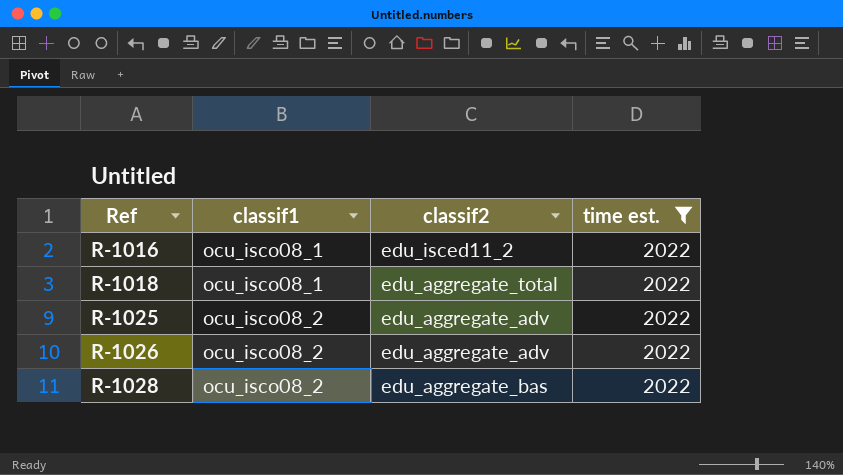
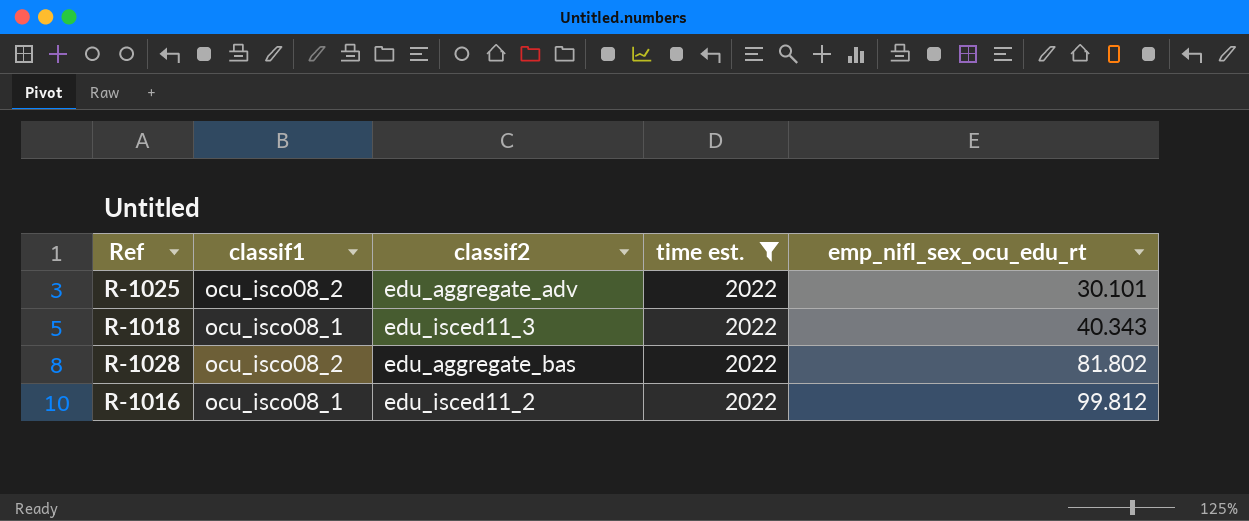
row order: Ref ascending -> emp_nifl_sex_ocu_edu_rt ascending
column emp_nifl_sex_ocu_edu_rt | position: none -> 5
row R-1026: ocu_isco08_2 | edu_aggregate_adv | 2022 -> none
R-1018 | classif2: edu_aggregate_total -> edu_isced11_3

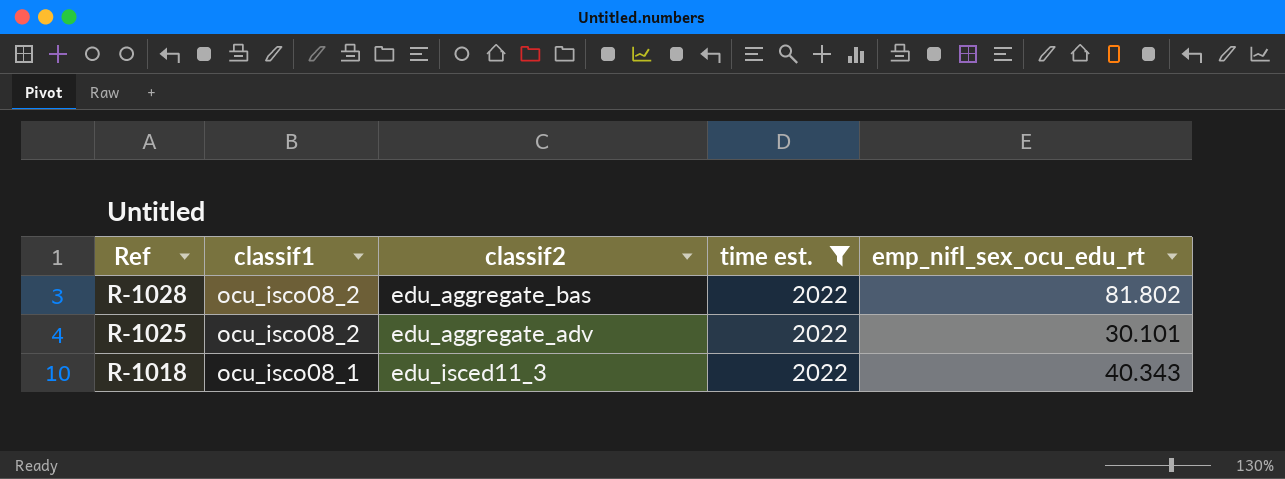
row order: emp_nifl_sex_ocu_edu_rt ascending -> Ref descending
row R-1016: ocu_isco08_1 | edu_isced11_2 | 2022 | 99.812 -> none

